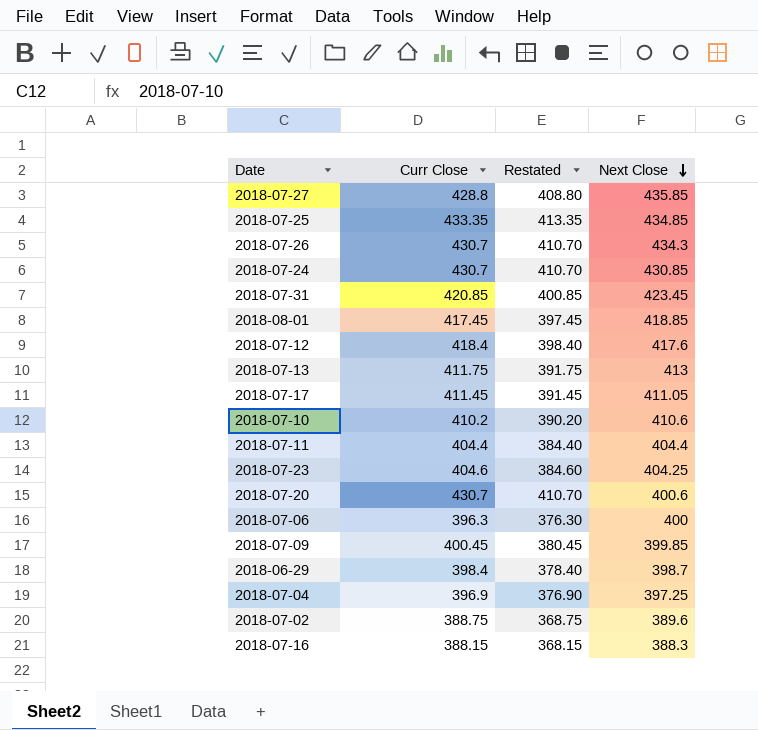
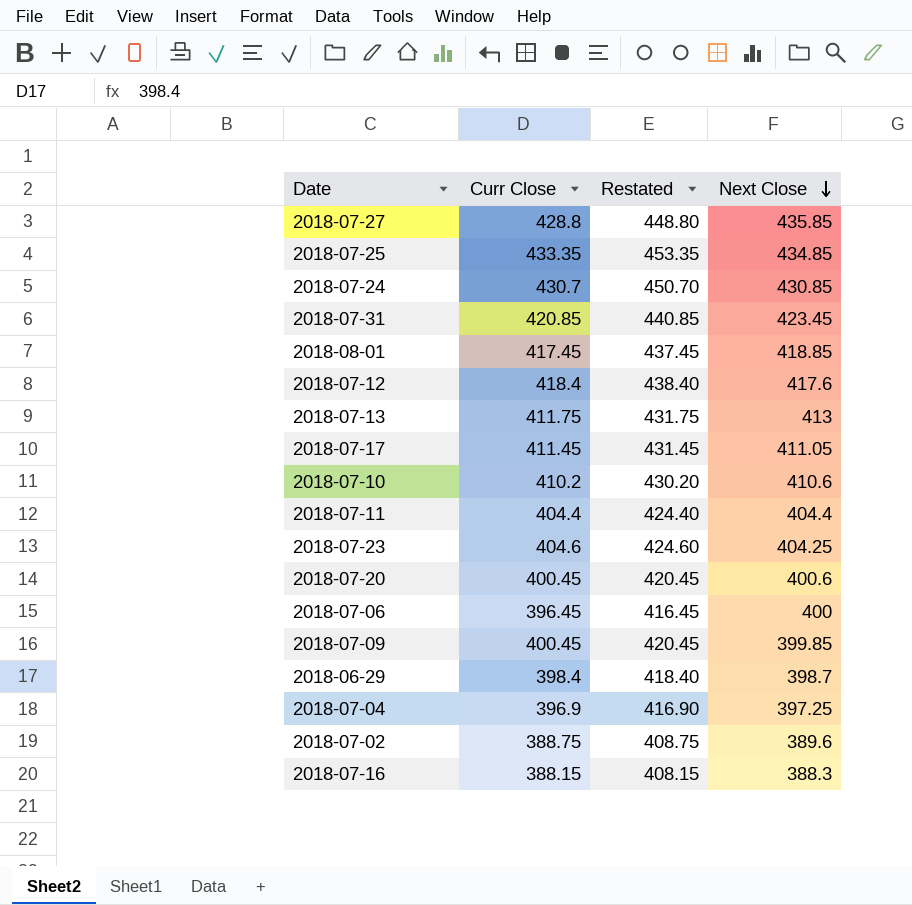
column Restated | formula: [Curr Close] - 20 -> [Curr Close] + 20
row 2018-07-26: 430.7 | 410.70 | 434.3 -> none
2018-07-20 | Curr Close: 430.7 -> 400.45
2018-07-06 | Curr Close: 396.3 -> 396.45

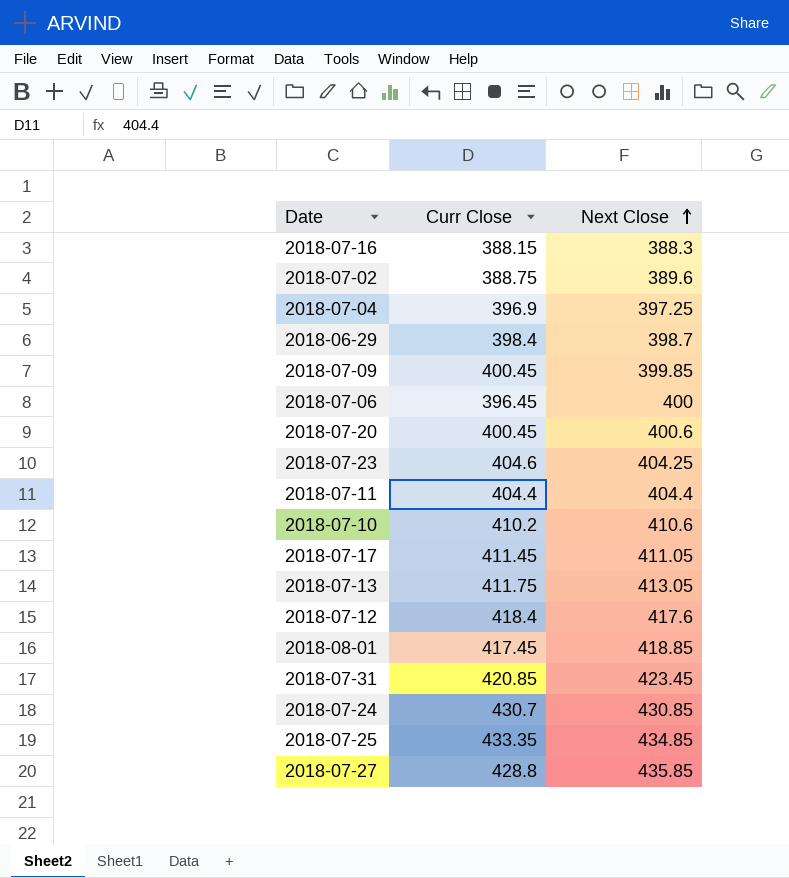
row order: Next Close descending -> Next Close ascending
column Restated | formula: [Curr Close] + 20 -> none
2018-07-13 | Next Close: 413 -> 413.05

